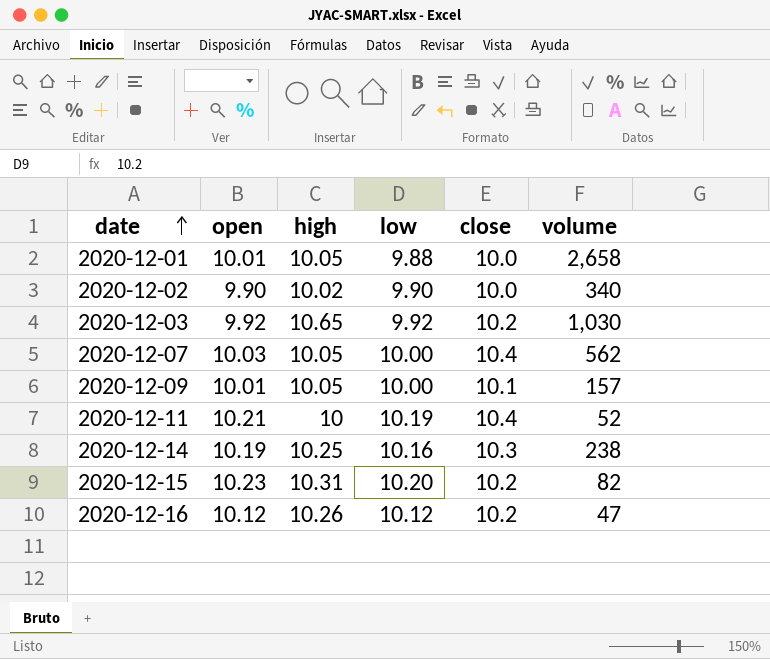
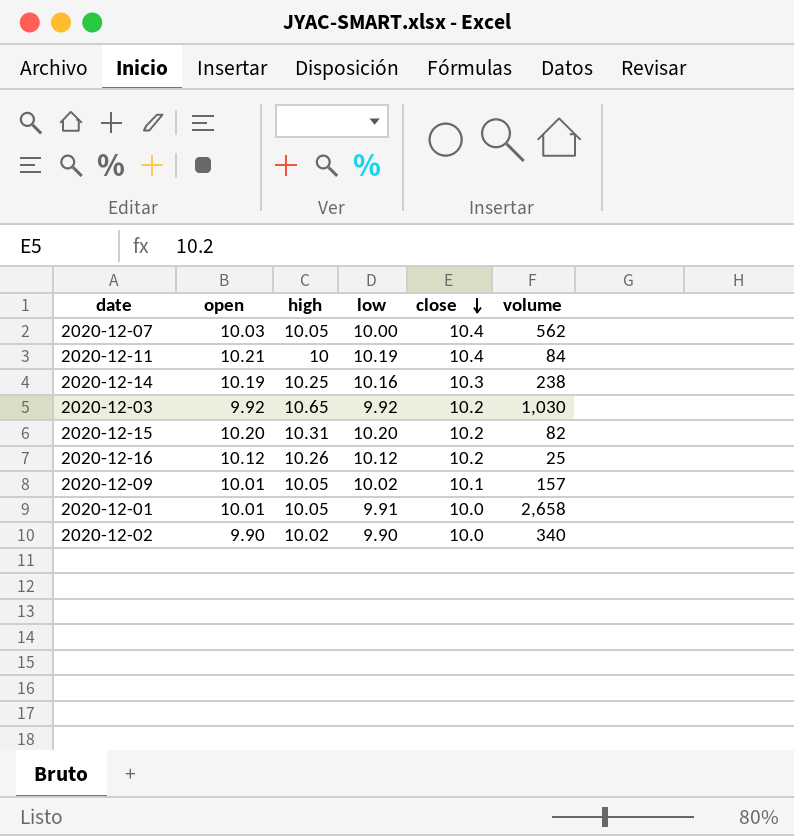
row order: date ascending -> close descending
2020-12-11 | volume: 52 -> 84
2020-12-15 | open: 10.23 -> 10.20
2020-12-16 | volume: 47 -> 25
2020-12-09 | low: 10.00 -> 10.02
2020-12-01 | low: 9.88 -> 9.91

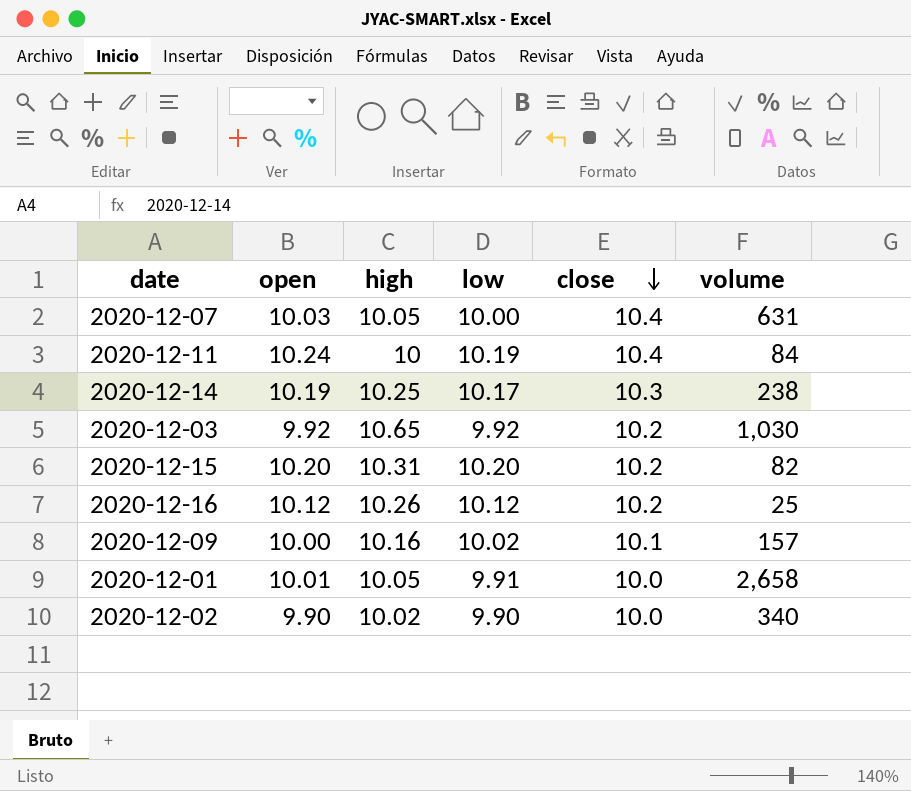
2020-12-07 | volume: 562 -> 631
2020-12-11 | open: 10.21 -> 10.24
2020-12-14 | low: 10.16 -> 10.17
2020-12-09 | open: 10.01 -> 10.00
2020-12-09 | high: 10.05 -> 10.16

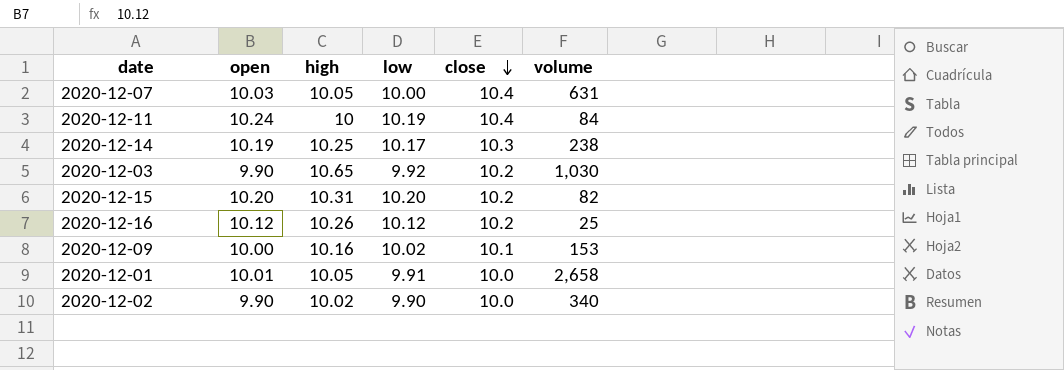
2020-12-03 | open: 9.92 -> 9.90
2020-12-09 | volume: 157 -> 153

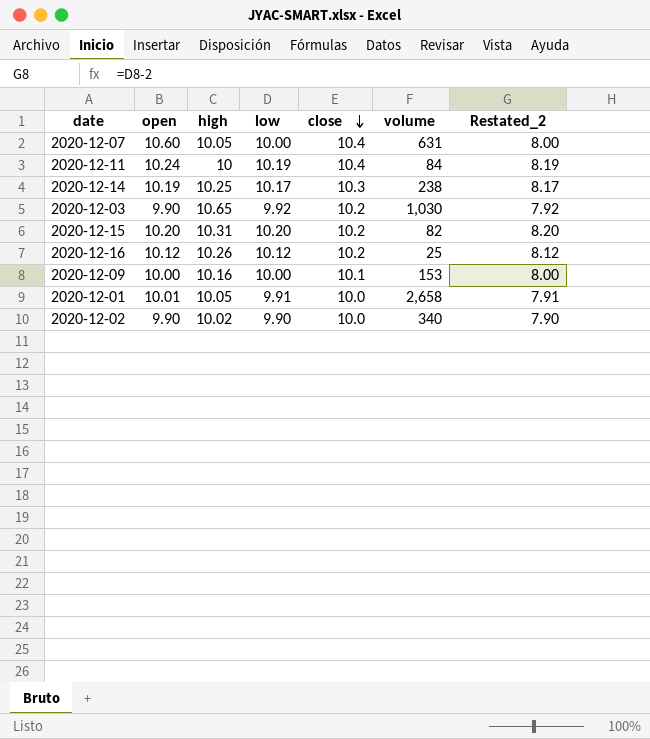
column Restated_2 | formula: none -> [low] - 2
2020-12-07 | open: 10.03 -> 10.60
2020-12-09 | low: 10.02 -> 10.00

